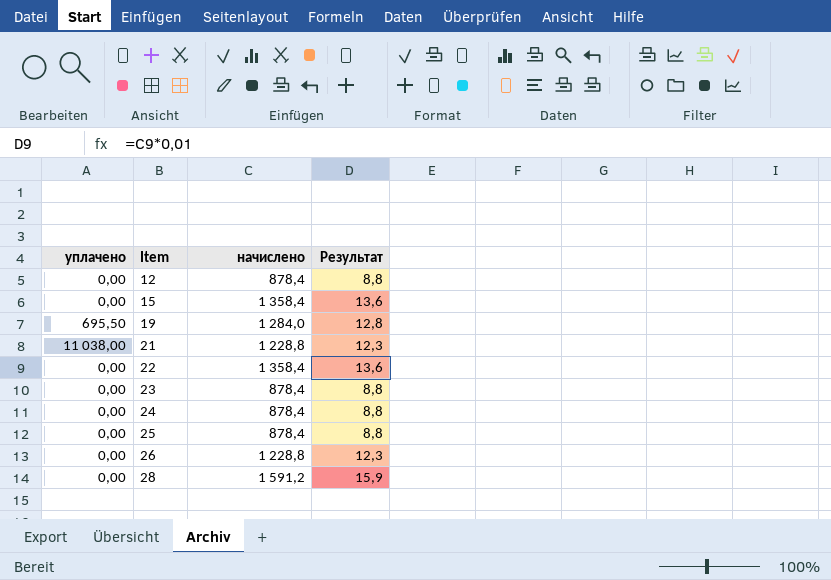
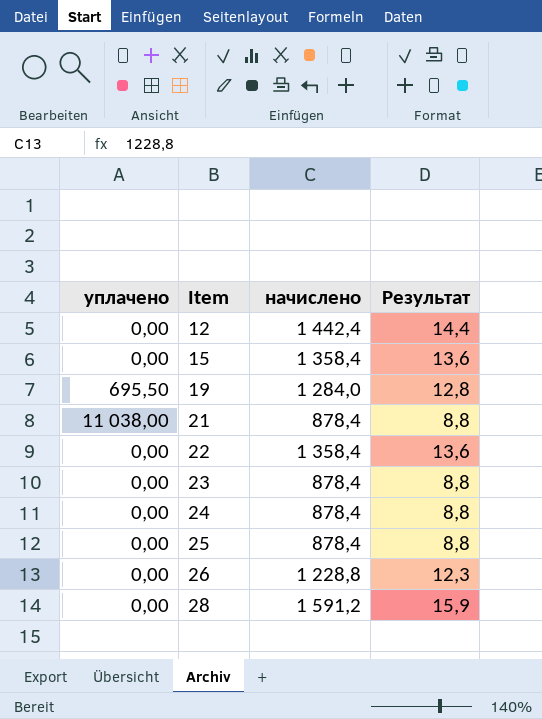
12 | начислено: 878,4 -> 1 442,4
12 | Результат: 8,8 -> 14,4
21 | начислено: 1 228,8 -> 878,4
21 | Результат: 12,3 -> 8,8

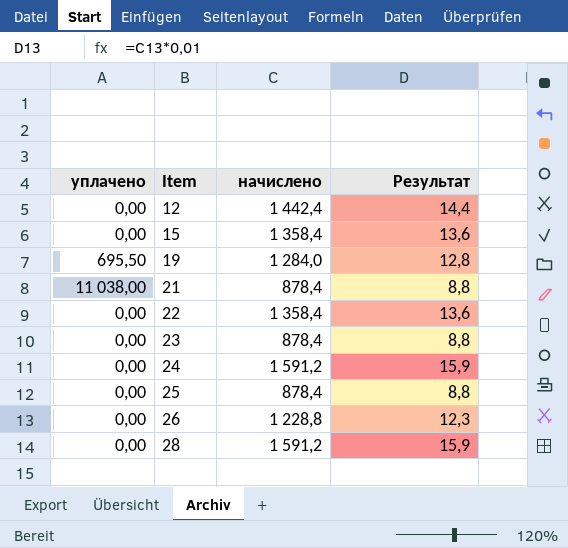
24 | начислено: 878,4 -> 1 591,2
24 | Результат: 8,8 -> 15,9

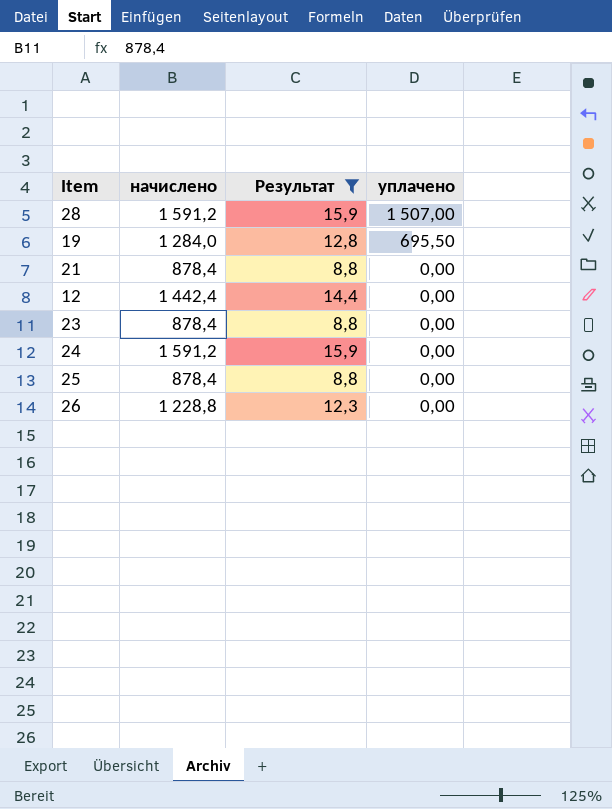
filter: none -> Результат != 13,6
row order: Item ascending -> уплачено descending
column уплачено | position: 1 -> 4
28 | уплачено: 0,00 -> 1 507,00
21 | уплачено: 11 038,00 -> 0,00

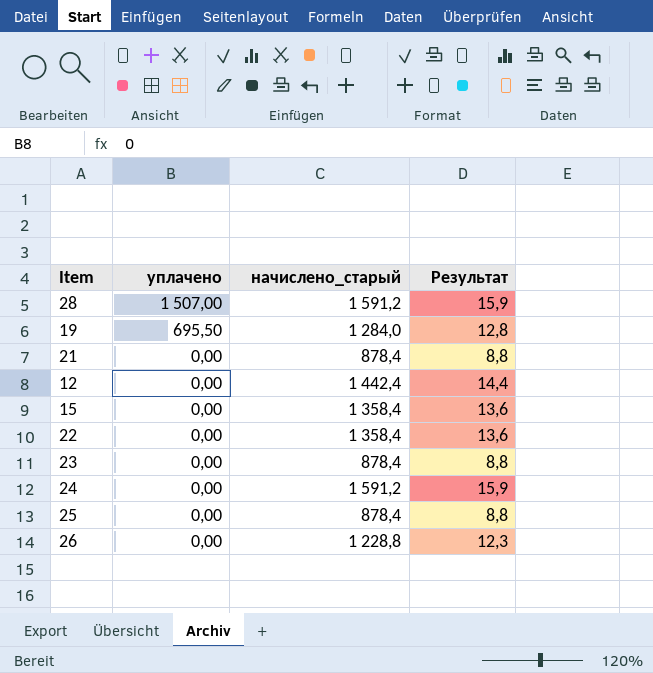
filter: Результат != 13,6 -> none
column уплачено | position: 4 -> 2
column name: начислено -> начислено_старый

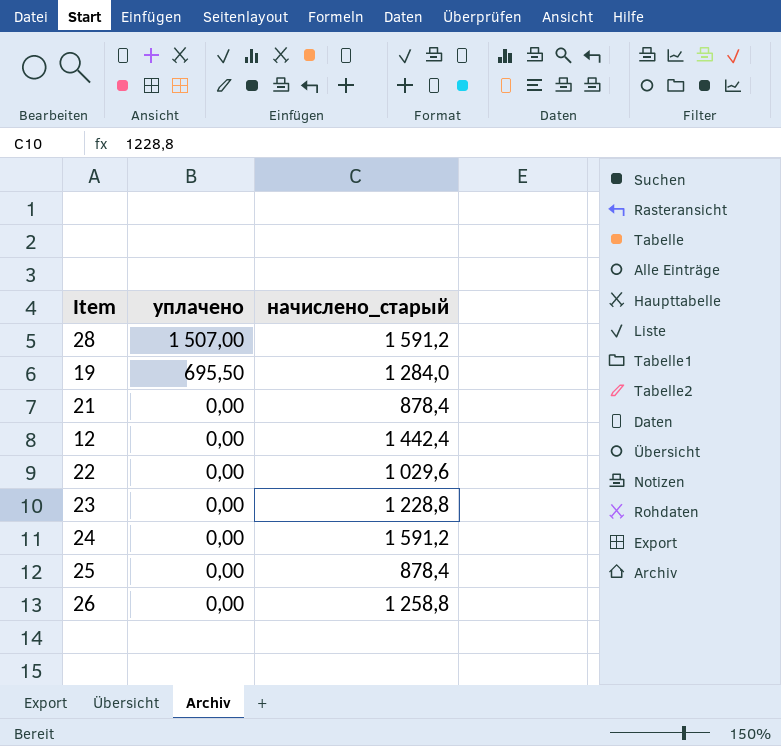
column Результат | formula: [начислено_старый] * 0,01 -> none
row 15: 0,00 | 1 358,4 | 13,6 -> none
22 | начислено_старый: 1 358,4 -> 1 029,6
23 | начислено_старый: 878,4 -> 1 228,8
26 | начислено_старый: 1 228,8 -> 1 258,8

